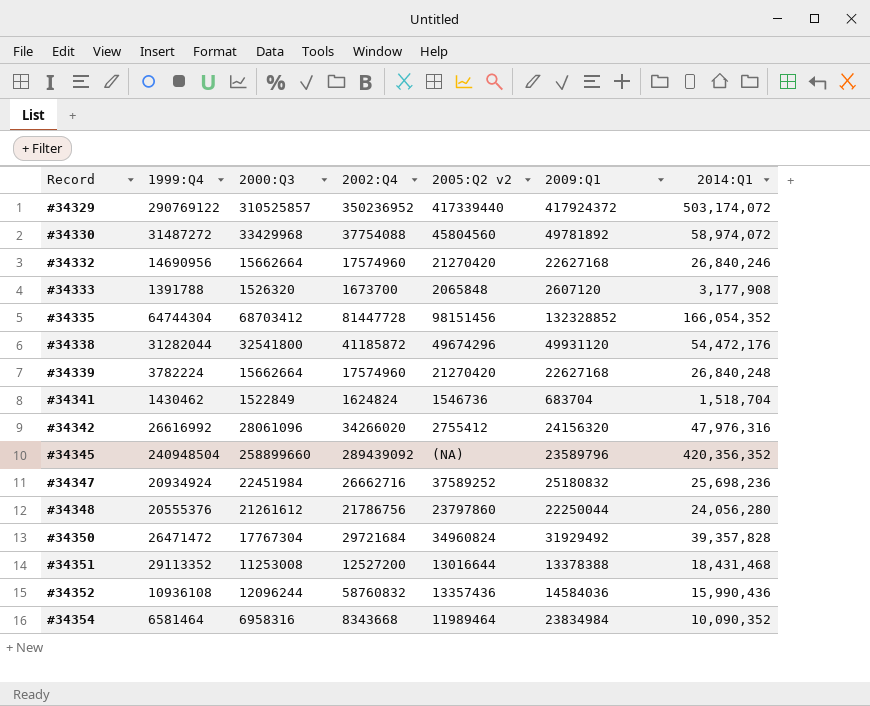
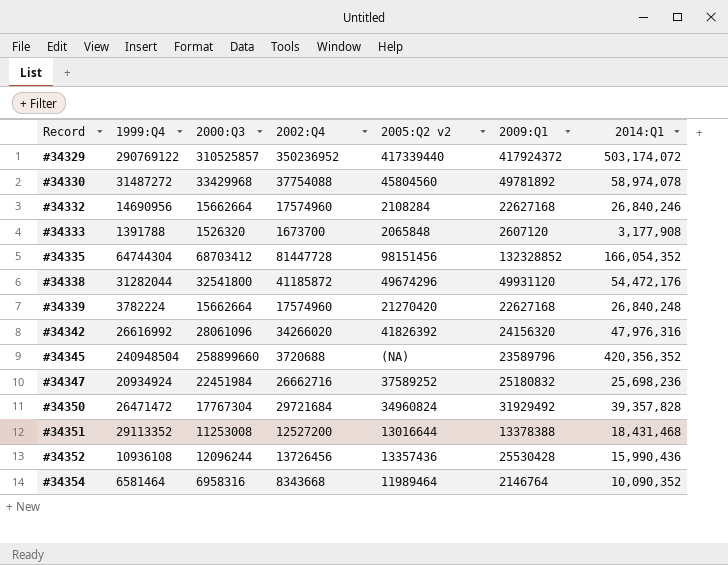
row #34341: 1430462 | 1522849 | 1624824 | 1546736 | 683704 | 1,518,704 -> none
row #34348: 20555376 | 21261612 | 21786756 | 23797860 | 22250044 | 24,056,280 -> none
#34330 | 2014:Q1: 58,974,072 -> 58,974,078
#34332 | 2005:Q2 v2: 21270420 -> 2108284
#34342 | 2005:Q2 v2: 2755412 -> 41826392
#34345 | 2002:Q4: 289439092 -> 3720688
#34352 | 2002:Q4: 58760832 -> 13726456
#34352 | 2009:Q1: 14584036 -> 25530428
#34354 | 2009:Q1: 23834984 -> 2146764

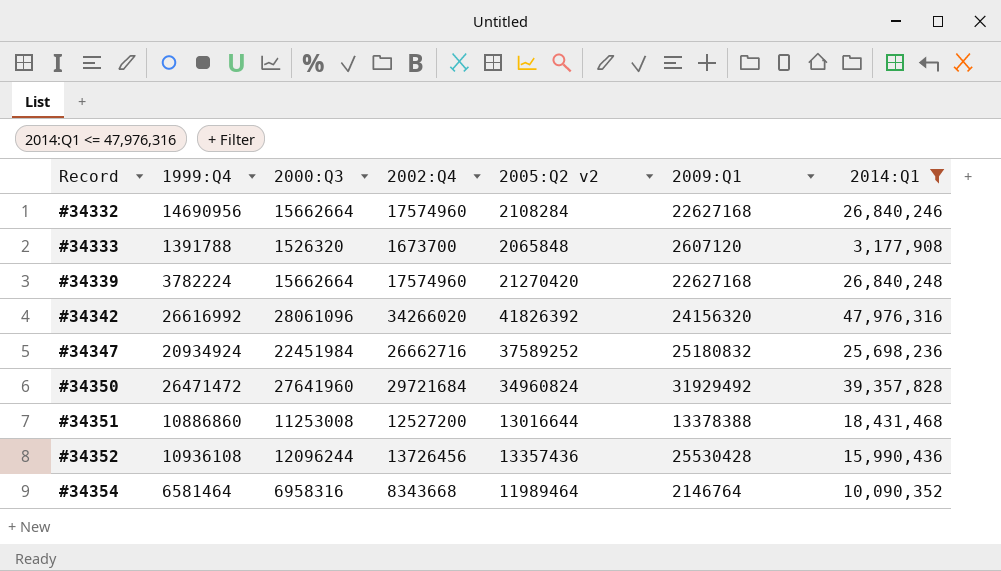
filter: none -> 2014:Q1 <= 47,976,316
#34350 | 2000:Q3: 17767304 -> 27641960
#34351 | 1999:Q4: 29113352 -> 10886860

